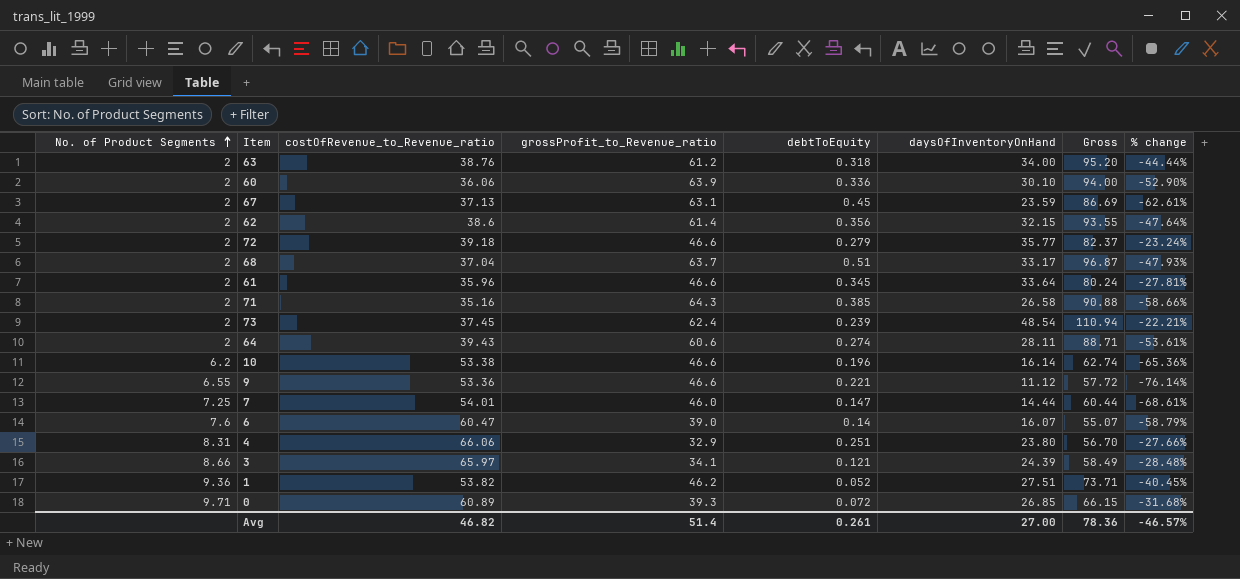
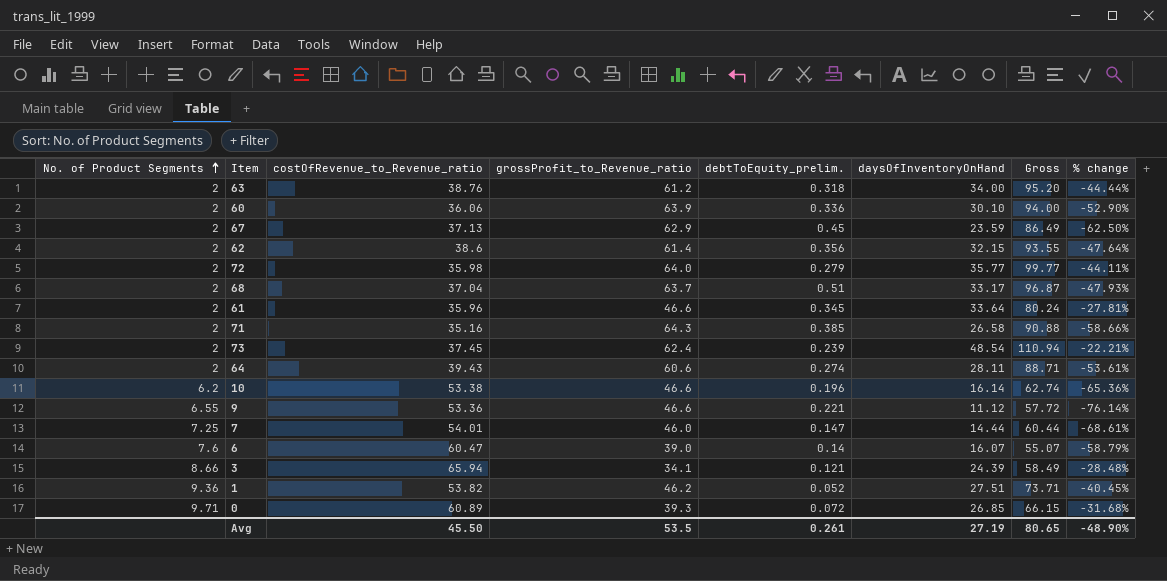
column name: debtToEquity -> debtToEquity_prelim.
row 4: 8.31 | 66.06 | 32.9 | 0.251 | 23.80 | 56.70 | -27.66% -> none
67 | grossProfit_to_Revenue_ratio: 63.1 -> 62.9
67 | Gross: 86.69 -> 86.49
67 | % change: -62.61% -> -62.50%
72 | costOfRevenue_to_Revenue_ratio: 39.18 -> 35.98
72 | grossProfit_to_Revenue_ratio: 46.6 -> 64.0
72 | Gross: 82.37 -> 99.77
72 | % change: -23.24% -> -44.11%
3 | costOfRevenue_to_Revenue_ratio: 65.97 -> 65.94
Avg | costOfRevenue_to_Revenue_ratio: 46.82 -> 45.50
Avg | grossProfit_to_Revenue_ratio: 51.4 -> 53.5
Avg | daysOfInventoryOnHand: 27.00 -> 27.19
Avg | Gross: 78.36 -> 80.65
Avg | % change: -46.57% -> -48.90%

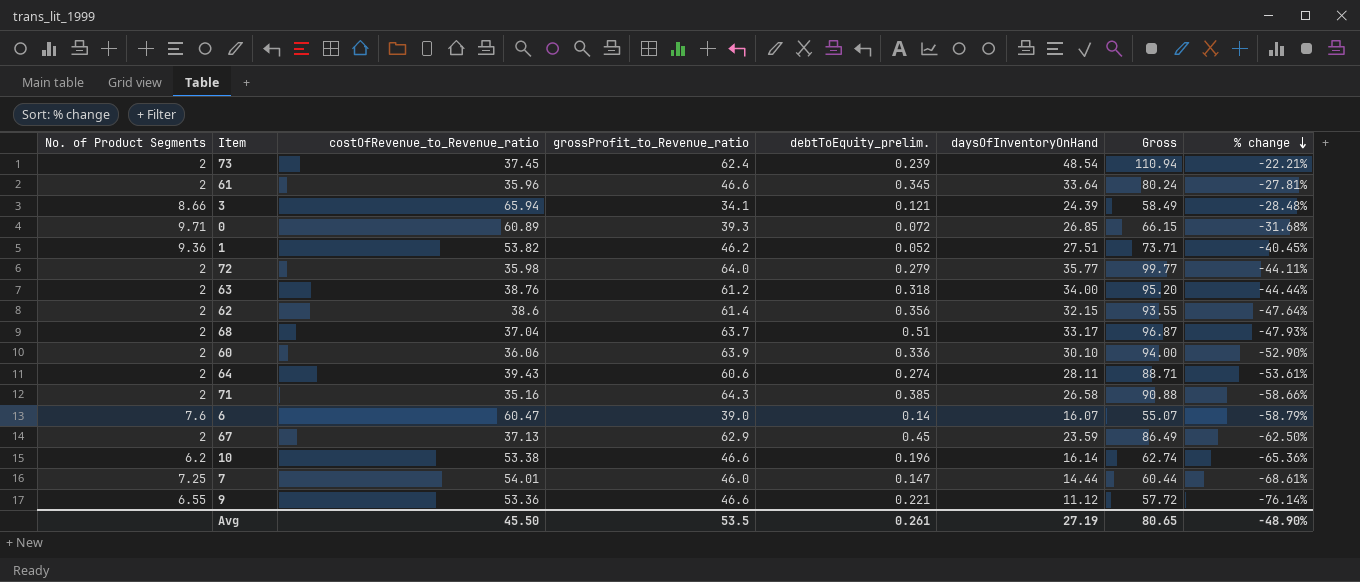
row order: No. of Product Segments ascending -> % change descending

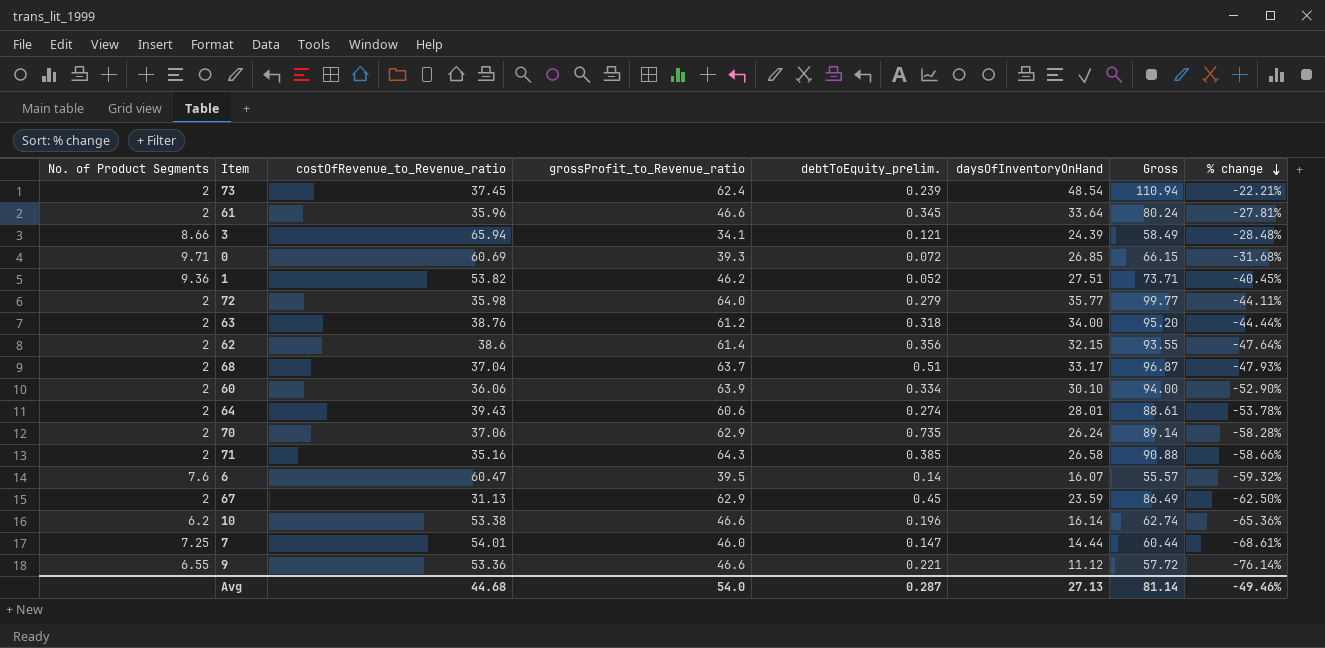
0 | costOfRevenue_to_Revenue_ratio: 60.89 -> 60.69
60 | debtToEquity_prelim.: 0.336 -> 0.334
64 | daysOfInventoryOnHand: 28.11 -> 28.01
64 | Gross: 88.71 -> 88.61
64 | % change: -53.61% -> -53.78%
row 70: none -> 2 | 37.06 | 62.9 | 0.735 | 26.24 | 89.14 | -58.28%
6 | grossProfit_to_Revenue_ratio: 39.0 -> 39.5
6 | Gross: 55.07 -> 55.57
6 | % change: -58.79% -> -59.32%
67 | costOfRevenue_to_Revenue_ratio: 37.13 -> 31.13
Avg | costOfRevenue_to_Revenue_ratio: 45.50 -> 44.68
Avg | grossProfit_to_Revenue_ratio: 53.5 -> 54.0
Avg | debtToEquity_prelim.: 0.261 -> 0.287
Avg | daysOfInventoryOnHand: 27.19 -> 27.13
Avg | Gross: 80.65 -> 81.14
Avg | % change: -48.90% -> -49.46%

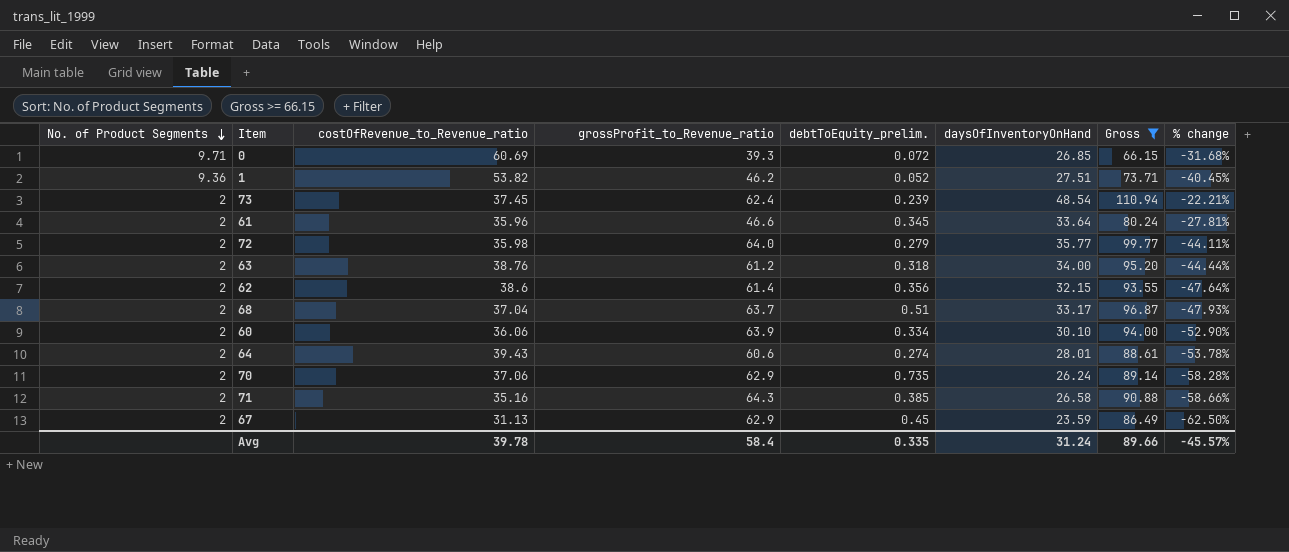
filter: none -> Gross >= 66.15
row order: % change descending -> No. of Product Segments descending
Avg | costOfRevenue_to_Revenue_ratio: 44.68 -> 39.78
Avg | grossProfit_to_Revenue_ratio: 54.0 -> 58.4
Avg | debtToEquity_prelim.: 0.287 -> 0.335
Avg | daysOfInventoryOnHand: 27.13 -> 31.24
Avg | Gross: 81.14 -> 89.66
Avg | % change: -49.46% -> -45.57%

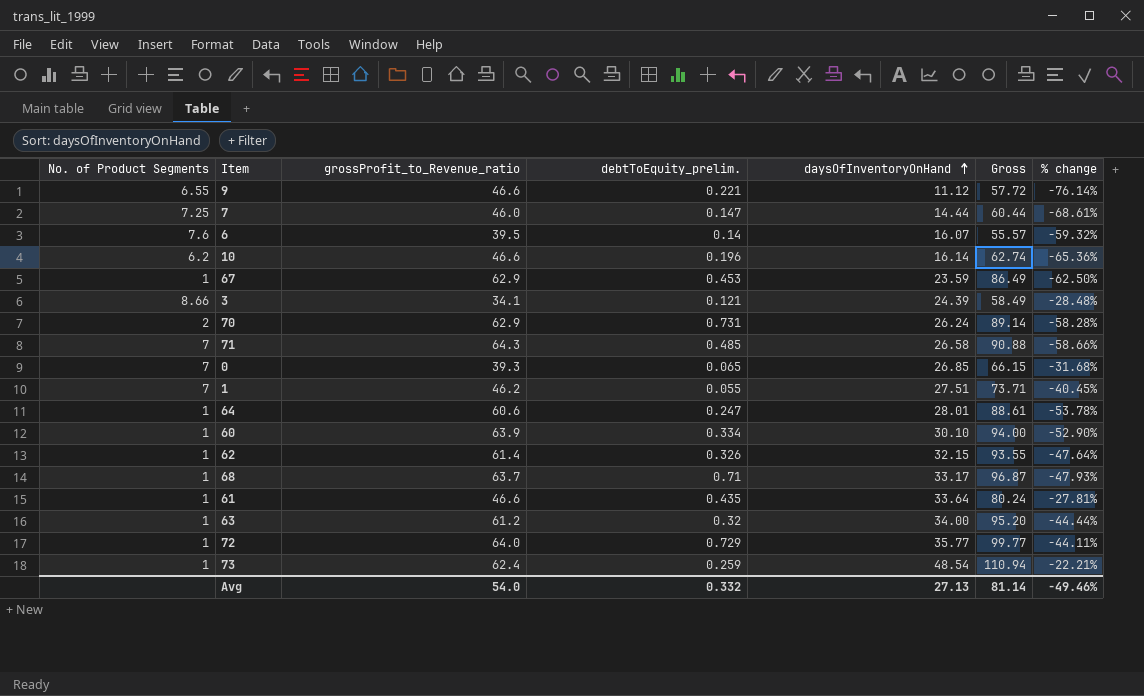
filter: Gross >= 66.15 -> none
row order: No. of Product Segments descending -> daysOfInventoryOnHand ascending
column costOfRevenue_to_Revenue_ratio | position: 3 -> none
67 | No. of Product Segments: 2 -> 1
67 | debtToEquity_prelim.: 0.45 -> 0.453
70 | debtToEquity_prelim.: 0.735 -> 0.731
71 | No. of Product Segments: 2 -> 7
71 | debtToEquity_prelim.: 0.385 -> 0.485
0 | No. of Product Segments: 9.71 -> 7
0 | debtToEquity_prelim.: 0.072 -> 0.065
1 | No. of Product Segments: 9.36 -> 7
1 | debtToEquity_prelim.: 0.052 -> 0.055
64 | No. of Product Segments: 2 -> 1
64 | debtToEquity_prelim.: 0.274 -> 0.247
60 | No. of Product Segments: 2 -> 1
62 | No. of Product Segments: 2 -> 1
62 | debtToEquity_prelim.: 0.356 -> 0.326
68 | No. of Product Segments: 2 -> 1
68 | debtToEquity_prelim.: 0.51 -> 0.71
61 | No. of Product Segments: 2 -> 1
61 | debtToEquity_prelim.: 0.345 -> 0.435
63 | No. of Product Segments: 2 -> 1
63 | debtToEquity_prelim.: 0.318 -> 0.32
72 | No. of Product Segments: 2 -> 1
72 | debtToEquity_prelim.: 0.279 -> 0.729
73 | No. of Product Segments: 2 -> 1
73 | debtToEquity_prelim.: 0.239 -> 0.259
Avg | grossProfit_to_Revenue_ratio: 58.4 -> 54.0
Avg | debtToEquity_prelim.: 0.335 -> 0.332
Avg | daysOfInventoryOnHand: 31.24 -> 27.13
Avg | Gross: 89.66 -> 81.14
Avg | % change: -45.57% -> -49.46%

